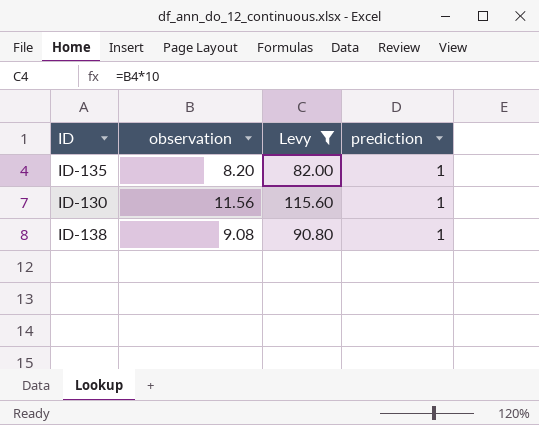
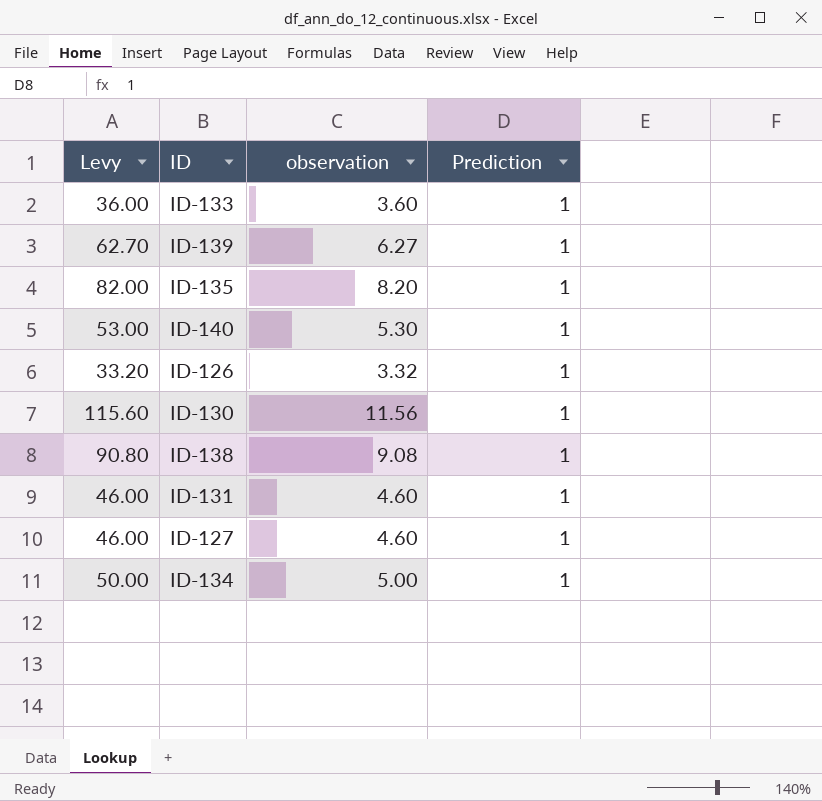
filter: Levy >= 82.00 -> none
column Levy | position: 3 -> 1
column name: prediction -> Prediction

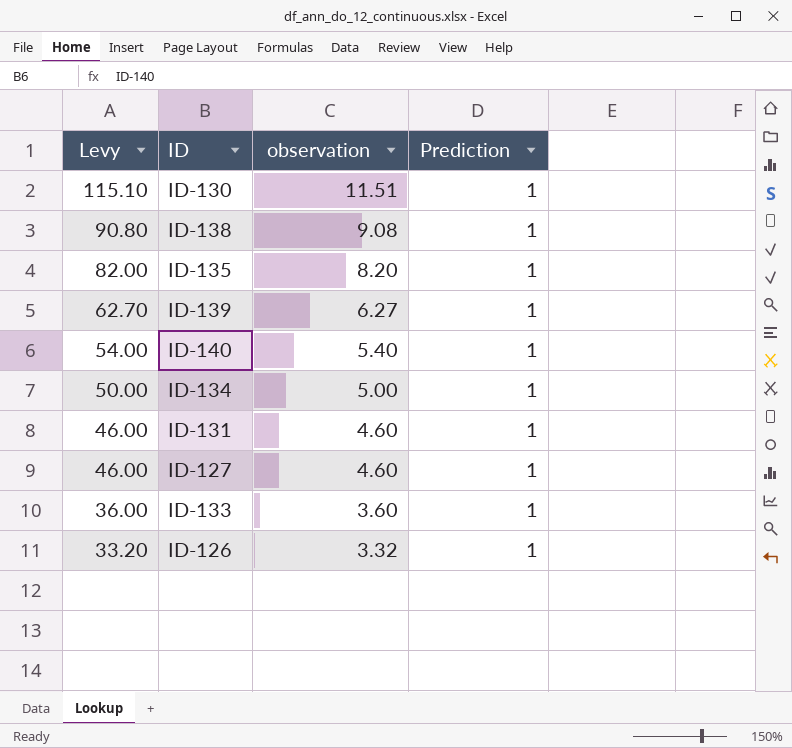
row order: none -> Levy descending
ID-130 | Levy: 115.60 -> 115.10
ID-130 | observation: 11.56 -> 11.51
ID-140 | Levy: 53.00 -> 54.00
ID-140 | observation: 5.30 -> 5.40

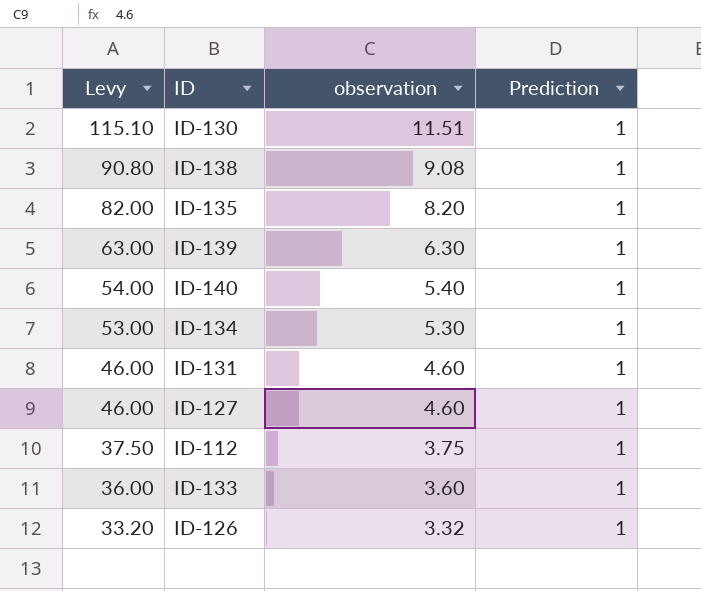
ID-139 | Levy: 62.70 -> 63.00
ID-139 | observation: 6.27 -> 6.30
ID-134 | Levy: 50.00 -> 53.00
ID-134 | observation: 5.00 -> 5.30
row ID-112: none -> 37.50 | 3.75 | 1

